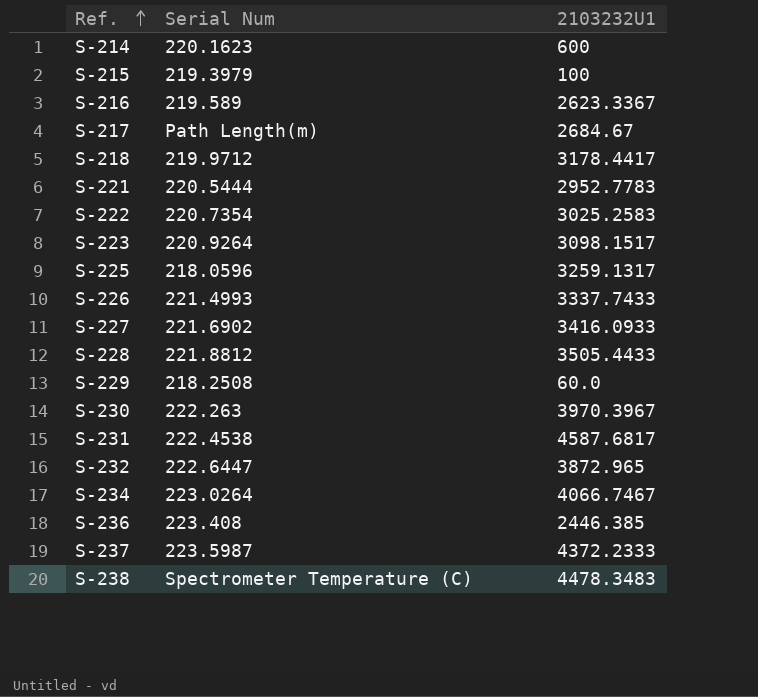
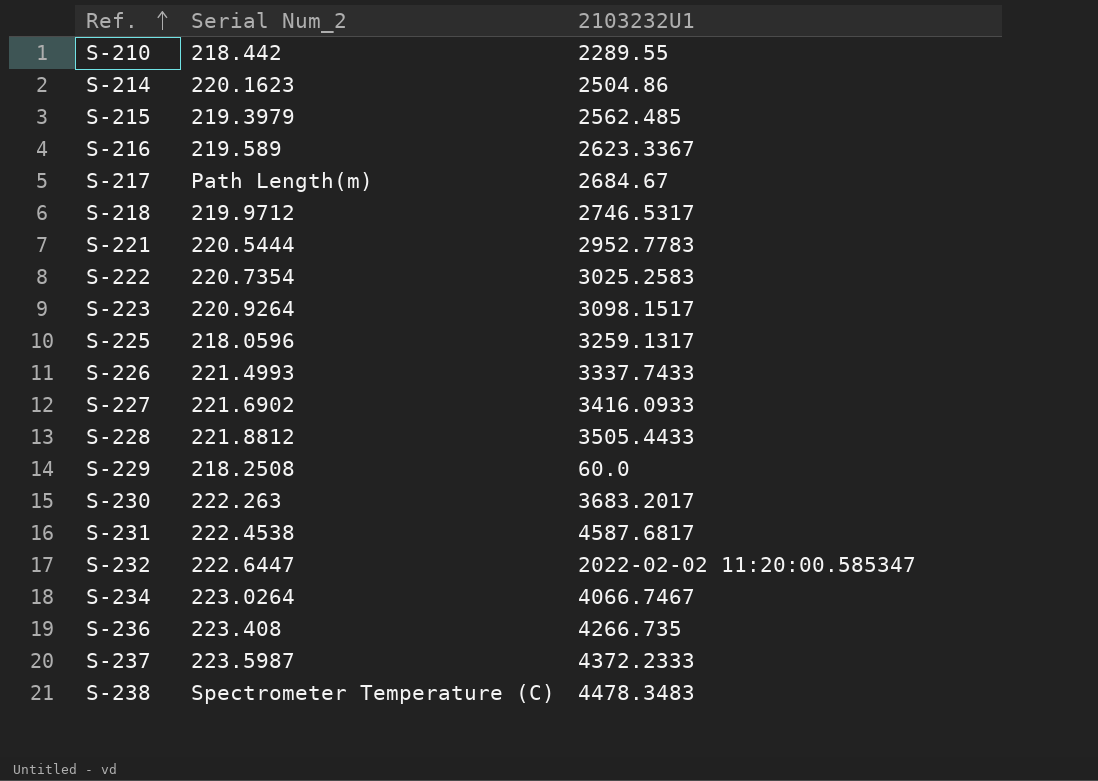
column name: Serial Num -> Serial Num_2
row S-210: none -> 218.442 | 2289.55
S-214 | 2103232U1: 600 -> 2504.86
S-215 | 2103232U1: 100 -> 2562.485
S-218 | 2103232U1: 3178.4417 -> 2746.5317
S-230 | 2103232U1: 3970.3967 -> 3683.2017
S-232 | 2103232U1: 3872.965 -> 2022-02-02 11:20:00.585347
S-236 | 2103232U1: 2446.385 -> 4266.735

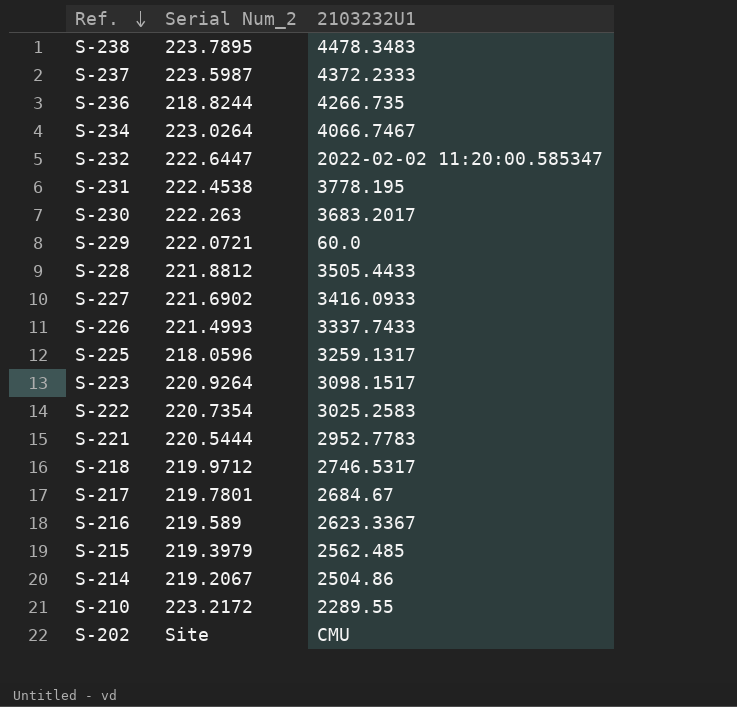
row order: Ref. ascending -> Ref. descending
S-238 | Serial Num_2: Spectrometer Temperature (C) -> 223.7895
S-236 | Serial Num_2: 223.408 -> 218.8244
S-231 | 2103232U1: 4587.6817 -> 3778.195
S-229 | Serial Num_2: 218.2508 -> 222.0721
S-217 | Serial Num_2: Path Length(m) -> 219.7801
S-214 | Serial Num_2: 220.1623 -> 219.2067
S-210 | Serial Num_2: 218.442 -> 223.2172
row S-202: none -> Site | CMU

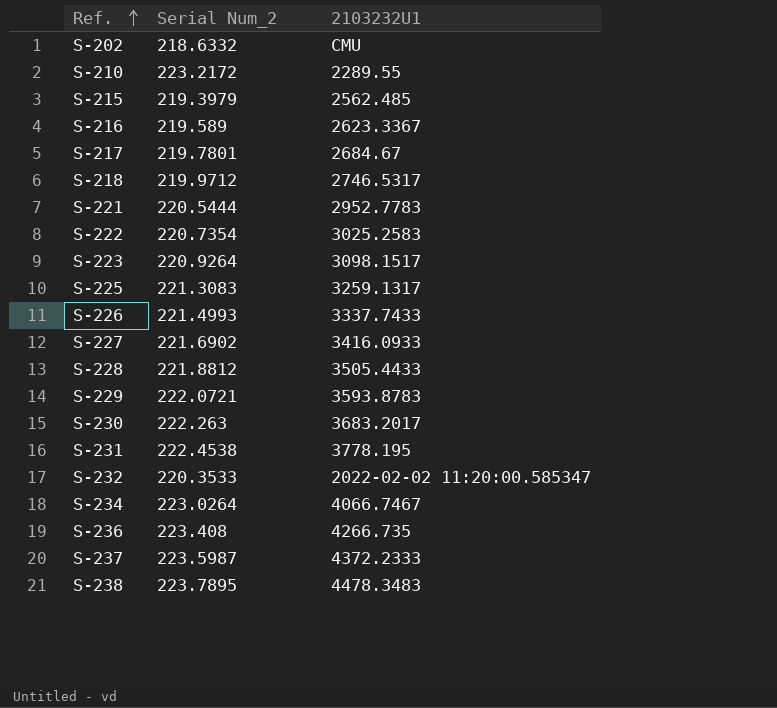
row order: Ref. descending -> Ref. ascending
row S-214: 219.2067 | 2504.86 -> none
S-202 | Serial Num_2: Site -> 218.6332
S-225 | Serial Num_2: 218.0596 -> 221.3083
S-229 | 2103232U1: 60.0 -> 3593.8783
S-232 | Serial Num_2: 222.6447 -> 220.3533
S-236 | Serial Num_2: 218.8244 -> 223.408

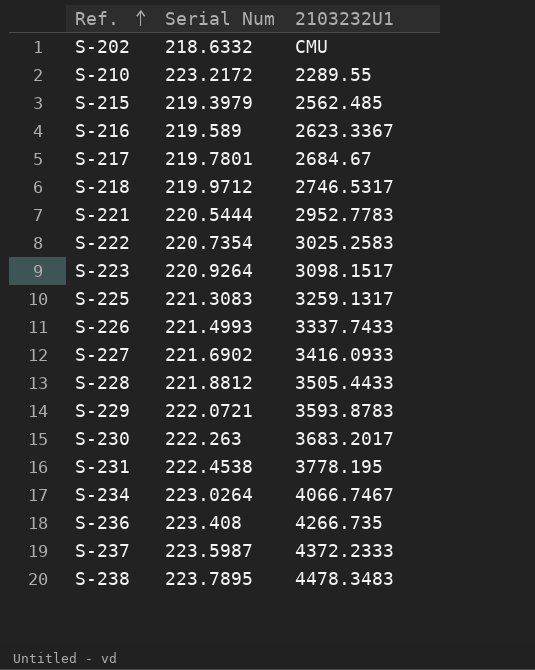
column name: Serial Num_2 -> Serial Num
row S-232: 220.3533 | 2022-02-02 11:20:00.585347 -> none

